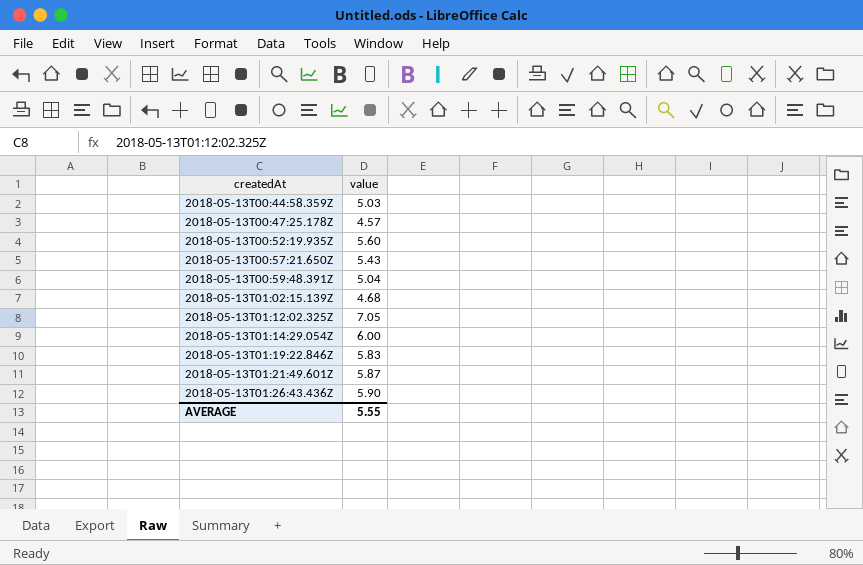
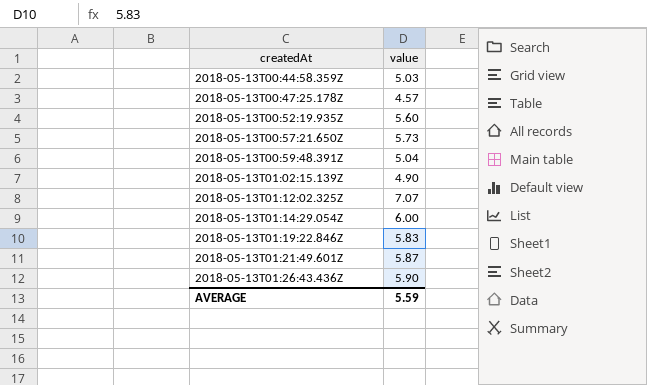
2018-05-13T00:57:21.650Z | value: 5.43 -> 5.73
2018-05-13T01:02:15.139Z | value: 4.68 -> 4.90
2018-05-13T01:12:02.325Z | value: 7.05 -> 7.07
AVERAGE | value: 5.55 -> 5.59

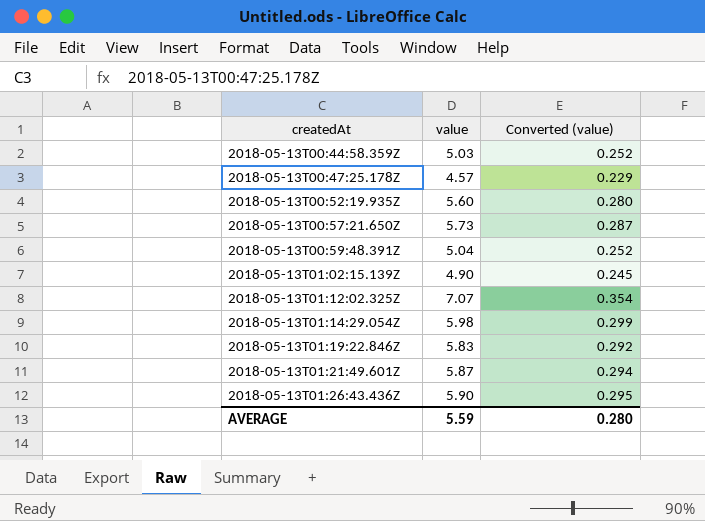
column Converted (value) | formula: none -> [value] * 0.05
2018-05-13T01:14:29.054Z | value: 6.00 -> 5.98

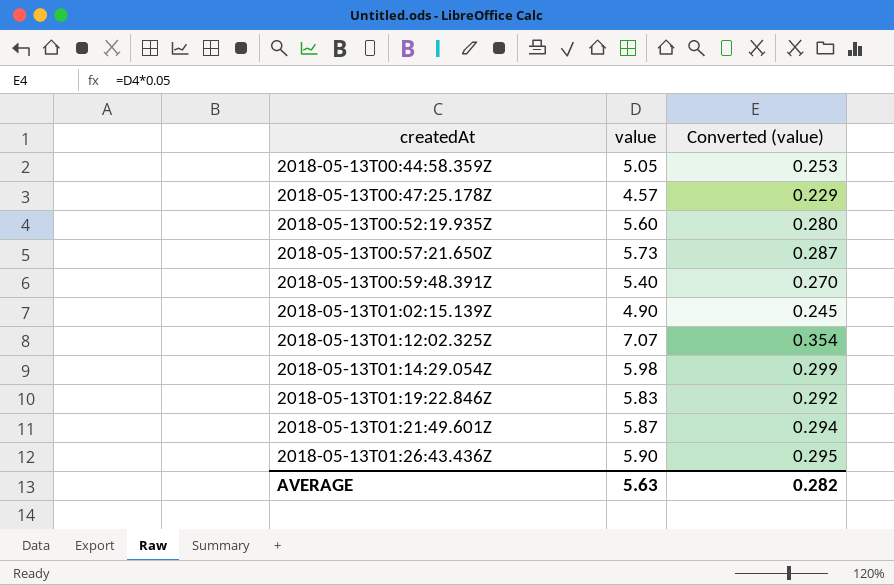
2018-05-13T00:44:58.359Z | value: 5.03 -> 5.05
2018-05-13T00:44:58.359Z | Converted (value): 0.252 -> 0.253
2018-05-13T00:59:48.391Z | value: 5.04 -> 5.40
2018-05-13T00:59:48.391Z | Converted (value): 0.252 -> 0.270
AVERAGE | value: 5.59 -> 5.63
AVERAGE | Converted (value): 0.280 -> 0.282

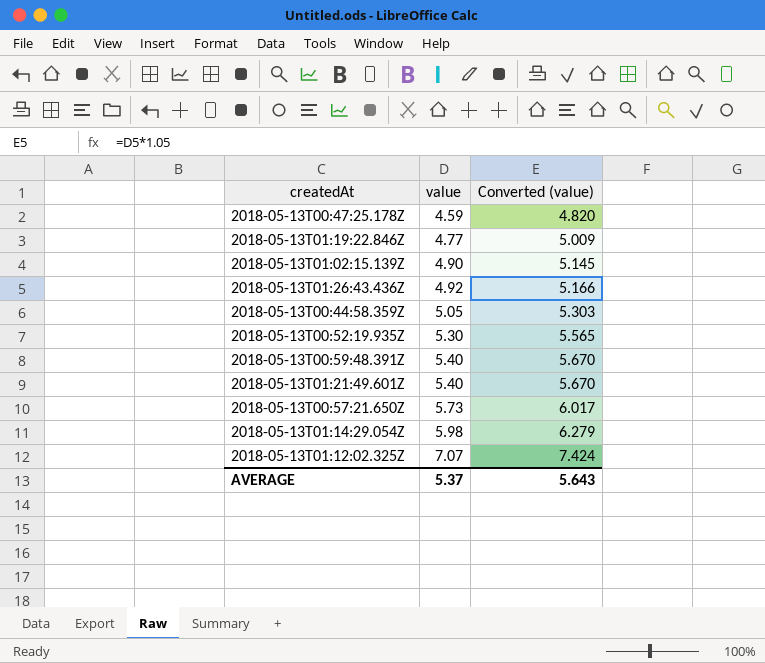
row order: createdAt ascending -> value ascending
column Converted (value) | formula: [value] * 0.05 -> [value] * 1.05
2018-05-13T00:47:25.178Z | value: 4.57 -> 4.59
2018-05-13T01:19:22.846Z | value: 5.83 -> 4.77
2018-05-13T01:26:43.436Z | value: 5.90 -> 4.92
2018-05-13T00:52:19.935Z | value: 5.60 -> 5.30
2018-05-13T01:21:49.601Z | value: 5.87 -> 5.40
AVERAGE | value: 5.63 -> 5.37
AVERAGE | Converted (value): 0.282 -> 5.643

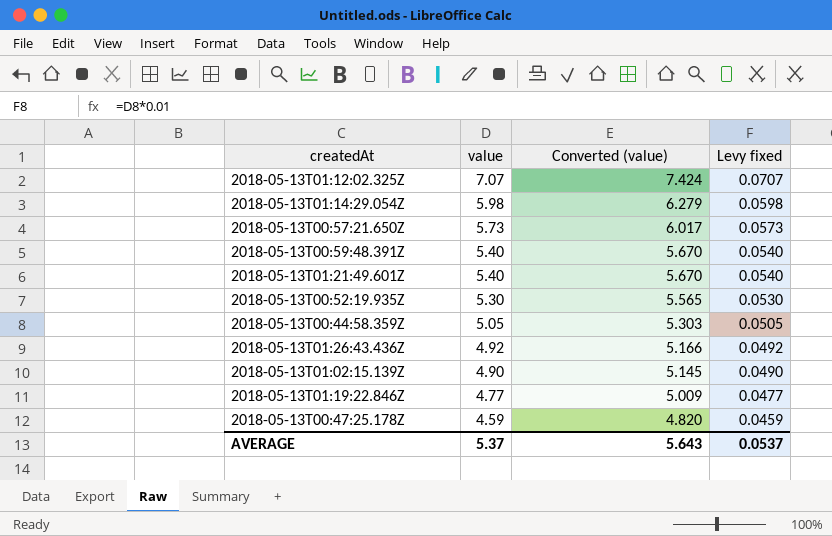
row order: value ascending -> value descending
column Levy fixed | formula: none -> [value] * 0.01

